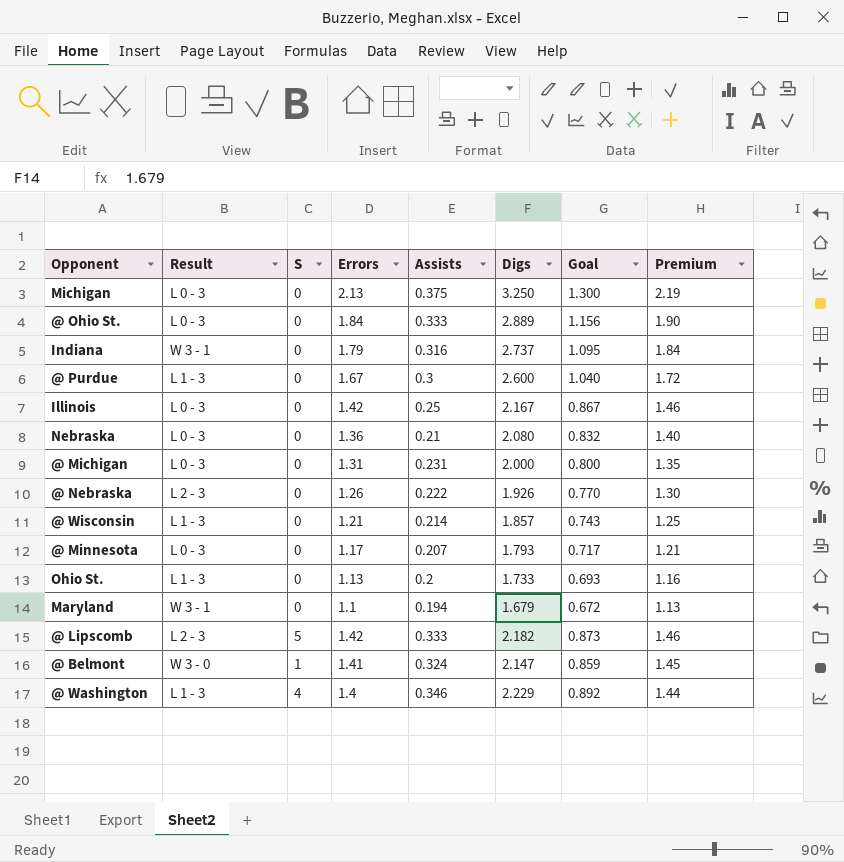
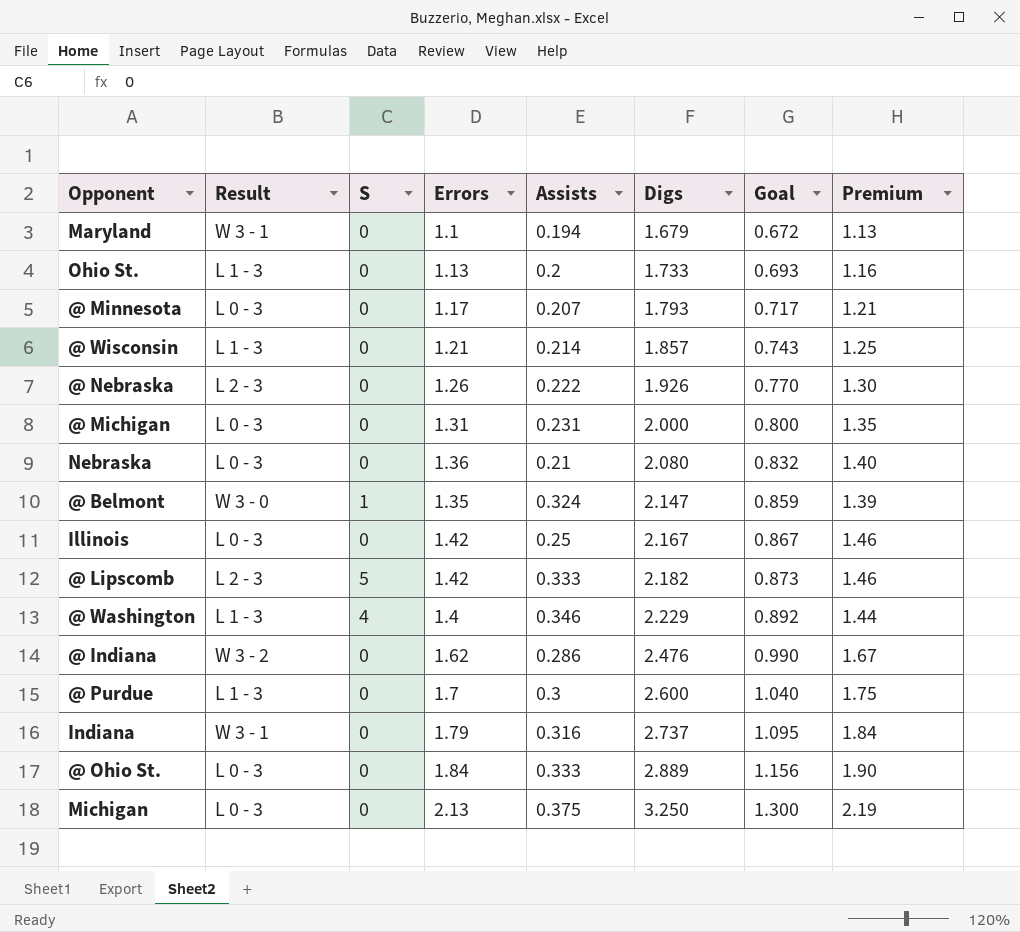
row order: none -> Digs ascending
@ Belmont | Errors: 1.41 -> 1.35
@ Belmont | Premium: 1.45 -> 1.39
row @ Indiana: none -> W 3 - 2 | 0 | 1.62 | 0.286 | 2.476 | 0.990 | 1.67
@ Purdue | Errors: 1.67 -> 1.7
@ Purdue | Premium: 1.72 -> 1.75

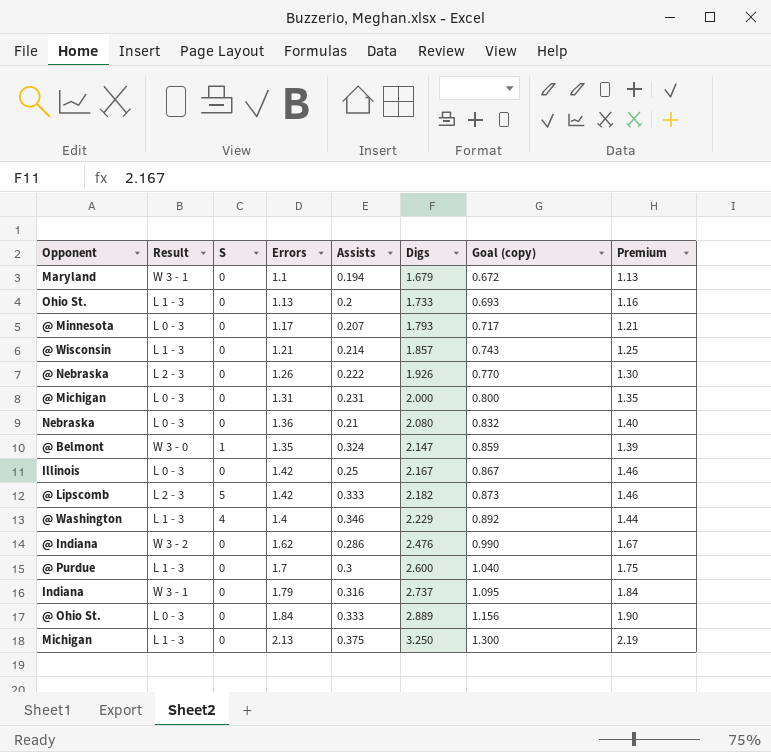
column name: Goal -> Goal (copy)
Michigan | Result: L 0 - 3 -> L 1 - 3

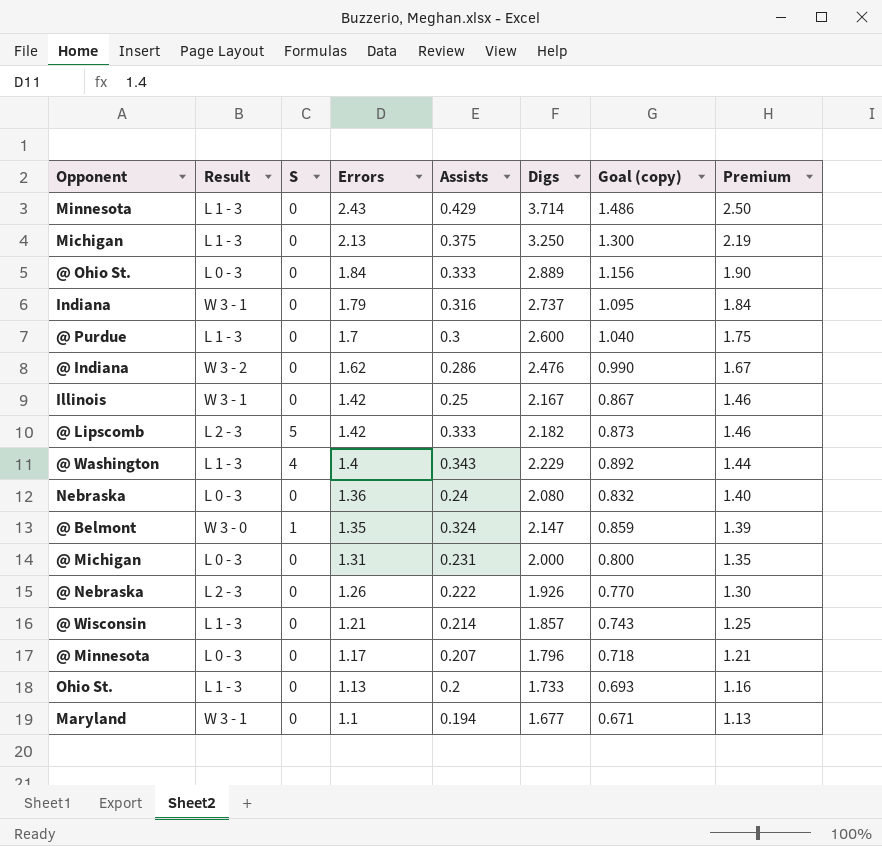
row order: Digs ascending -> Errors descending
row Minnesota: none -> L 1 - 3 | 0 | 2.43 | 0.429 | 3.714 | 1.486 | 2.50
Illinois | Result: L 0 - 3 -> W 3 - 1
@ Washington | Assists: 0.346 -> 0.343
Nebraska | Assists: 0.21 -> 0.24
@ Minnesota | Digs: 1.793 -> 1.796
@ Minnesota | Goal (copy): 0.717 -> 0.718
Maryland | Digs: 1.679 -> 1.677
Maryland | Goal (copy): 0.672 -> 0.671

